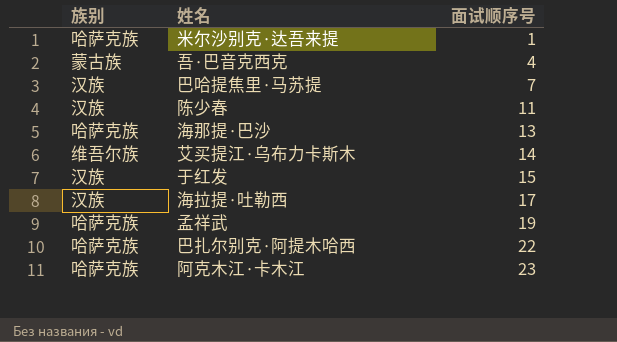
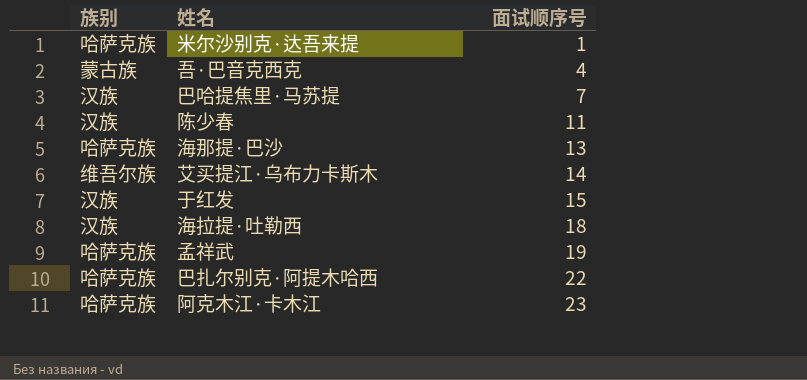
海拉提·吐勒西 | 面试顺序号: 17 -> 18

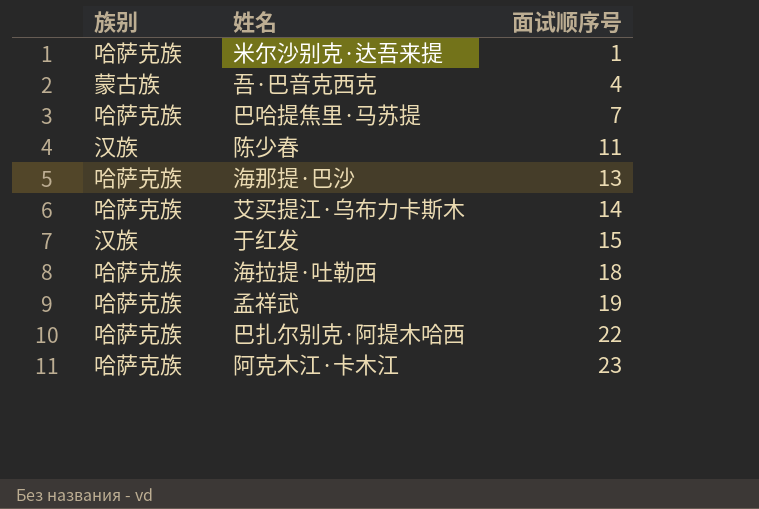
巴哈提焦里·马苏提 | 族别: 汉族 -> 哈萨克族
艾买提江·乌布力卡斯木 | 族别: 维吾尔族 -> 哈萨克族
海拉提·吐勒西 | 族别: 汉族 -> 哈萨克族

